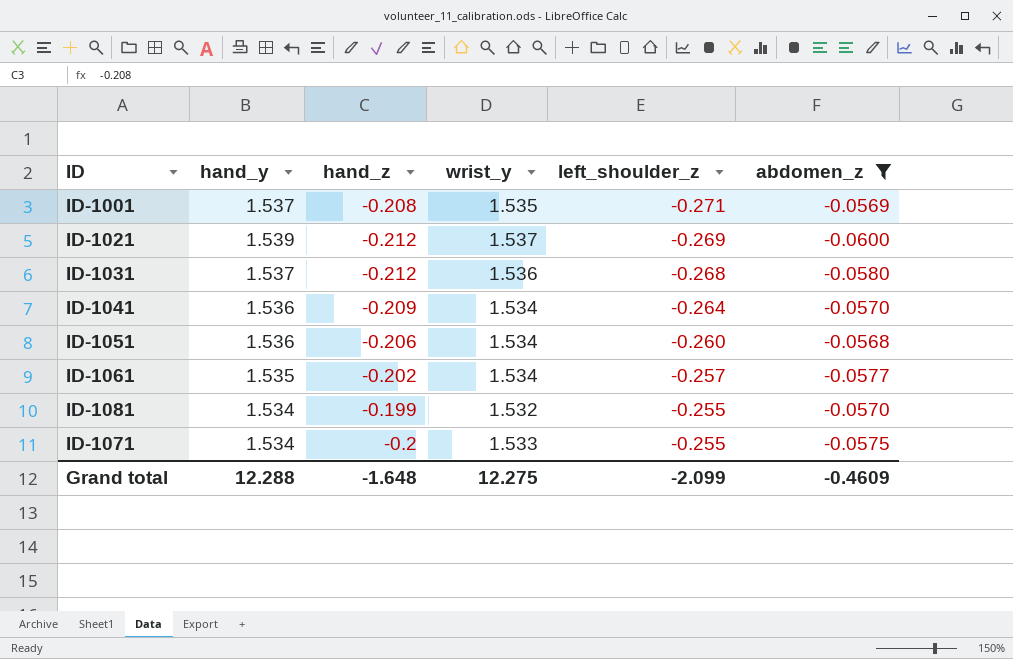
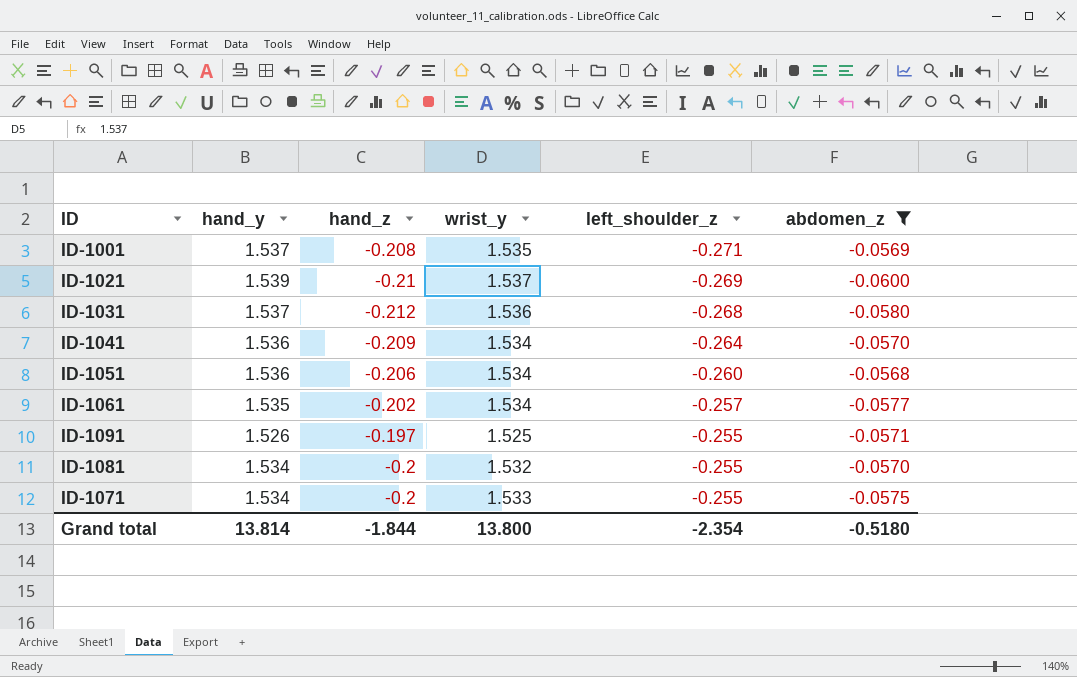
ID-1021 | hand_z: -0.212 -> -0.21
row ID-1091: none -> 1.526 | -0.197 | 1.525 | -0.255 | -0.0571
ID-1081 | hand_z: -0.199 -> -0.2
Grand total | hand_y: 12.288 -> 13.814
Grand total | hand_z: -1.648 -> -1.844
Grand total | wrist_y: 12.275 -> 13.800
Grand total | left_shoulder_z: -2.099 -> -2.354
Grand total | abdomen_z: -0.4609 -> -0.5180

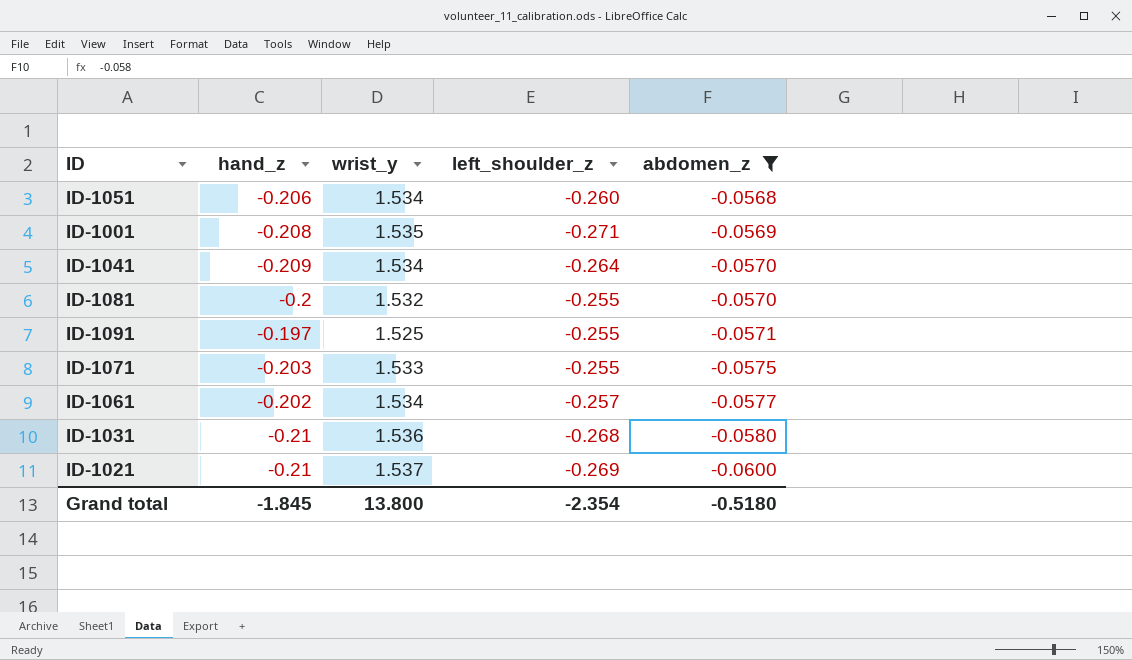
row order: left_shoulder_z ascending -> abdomen_z descending
column hand_y | position: 2 -> none
ID-1071 | hand_z: -0.2 -> -0.203
ID-1031 | hand_z: -0.212 -> -0.21
Grand total | hand_z: -1.844 -> -1.845

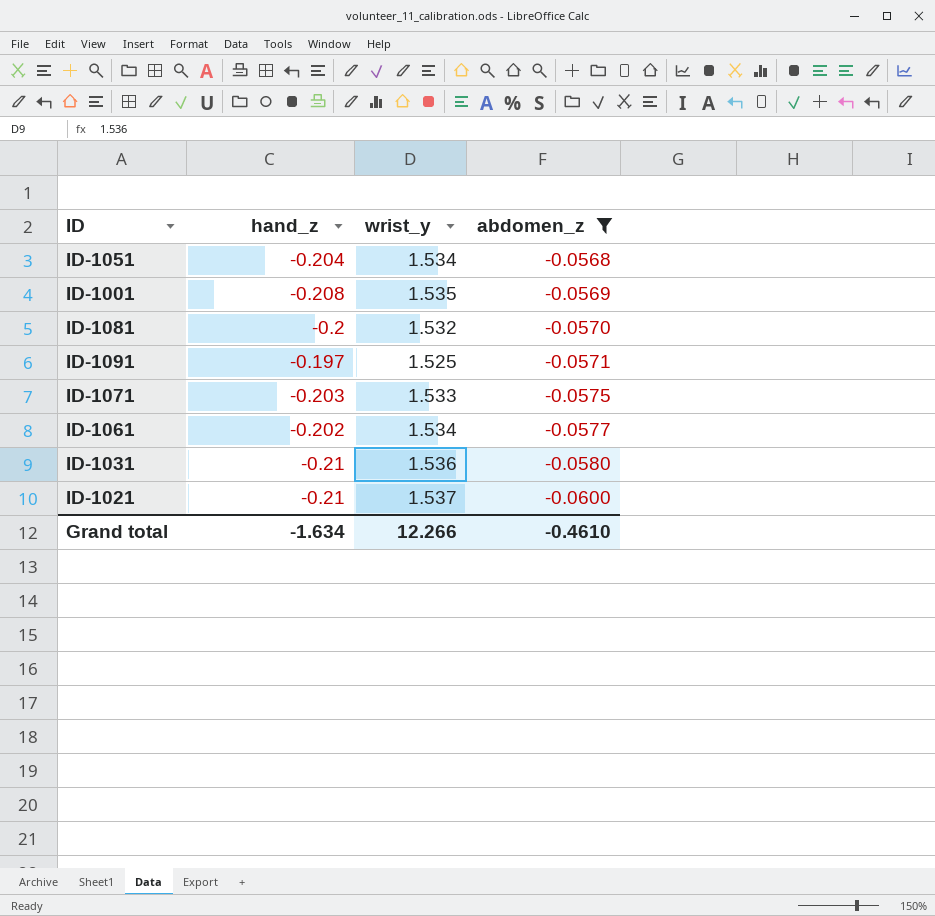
column left_shoulder_z | position: 4 -> none
row ID-1041: -0.209 | 1.534 | -0.264 | -0.0570 -> none
ID-1051 | hand_z: -0.206 -> -0.204
Grand total | hand_z: -1.845 -> -1.634
Grand total | wrist_y: 13.800 -> 12.266
Grand total | abdomen_z: -0.5180 -> -0.4610

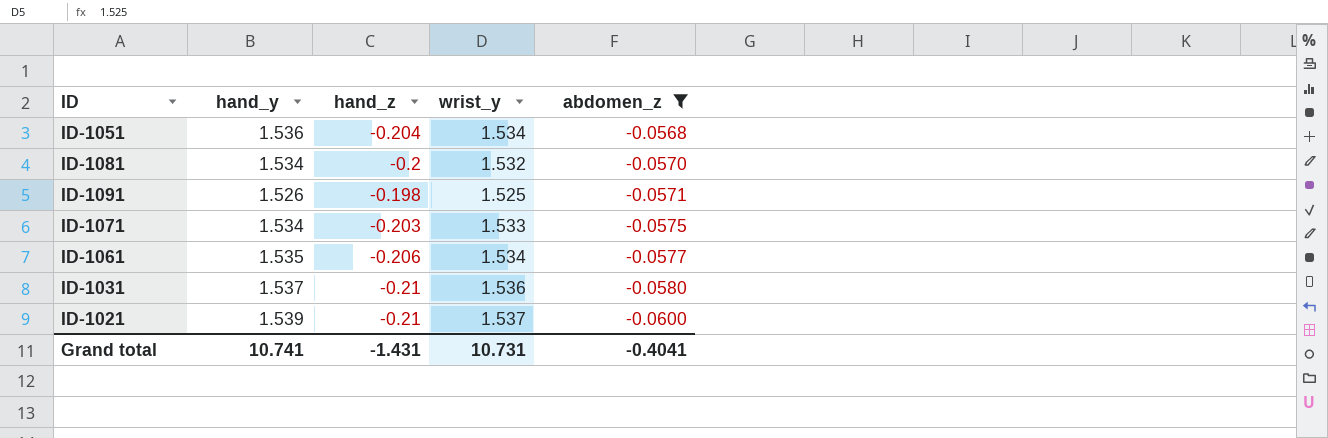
column hand_y | position: none -> 2
row ID-1001: -0.208 | 1.535 | -0.0569 -> none
ID-1091 | hand_z: -0.197 -> -0.198
ID-1061 | hand_z: -0.202 -> -0.206
Grand total | hand_z: -1.634 -> -1.431
Grand total | wrist_y: 12.266 -> 10.731
Grand total | abdomen_z: -0.4610 -> -0.4041

